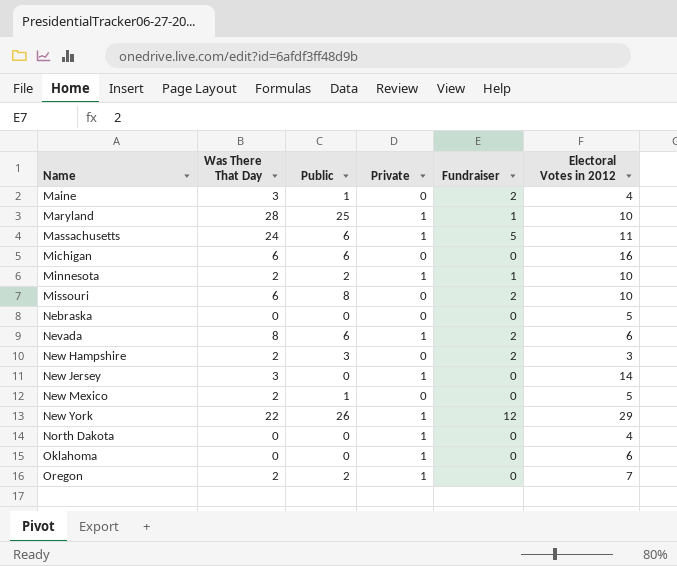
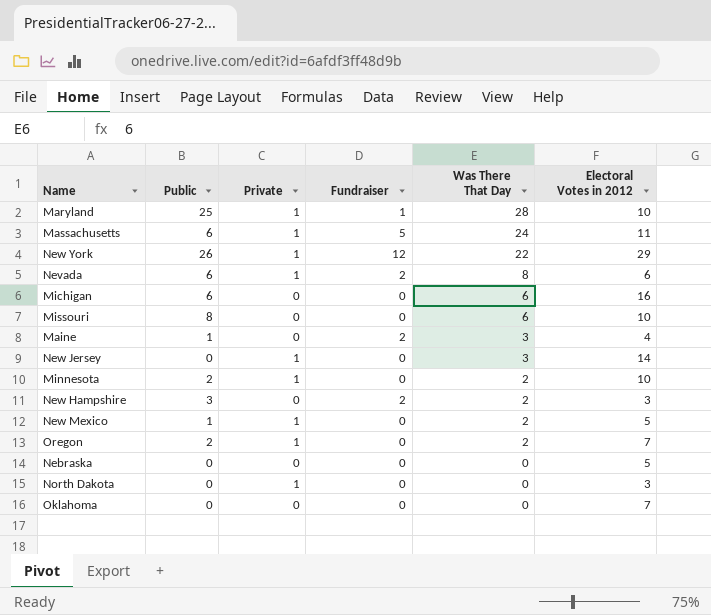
row order: Name ascending -> Was There That Day descending
column Was There That Day | position: 2 -> 5
Missouri | Fundraiser: 2 -> 0
Minnesota | Fundraiser: 1 -> 0
New Mexico | Private: 0 -> 1
North Dakota | Electoral Votes in 2012: 4 -> 3
Oklahoma | Private: 1 -> 0
Oklahoma | Electoral Votes in 2012: 6 -> 7

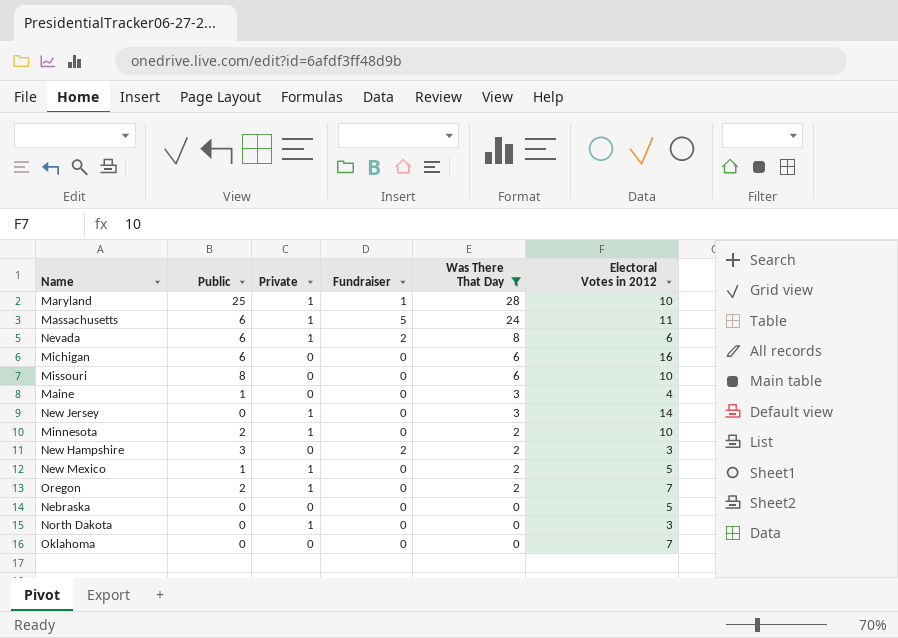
filter: none -> Was There That Day != 22
Maine | Fundraiser: 2 -> 0

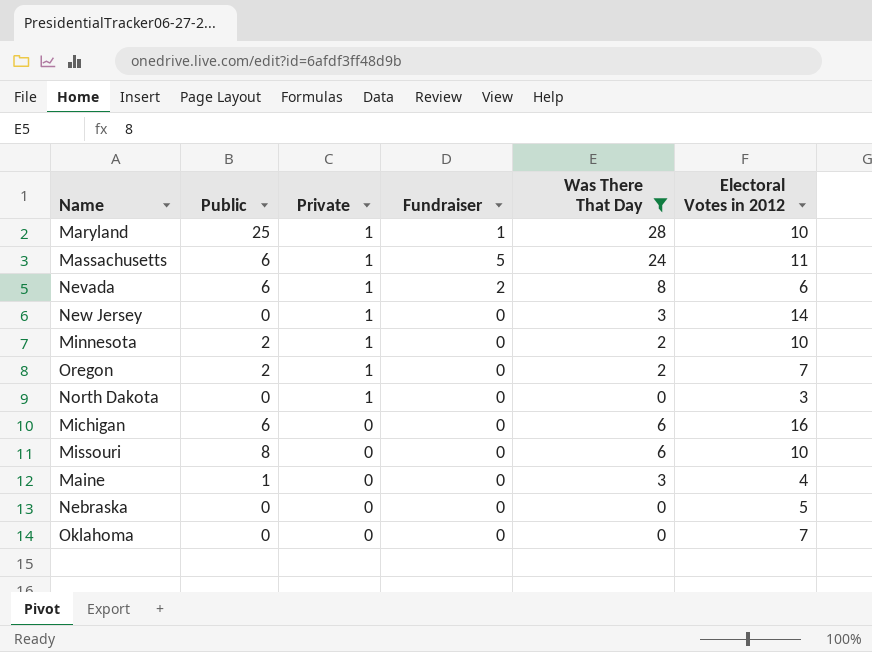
row order: Was There That Day descending -> Private descending
row New Hampshire: 3 | 0 | 2 | 2 | 3 -> none
row New Mexico: 1 | 1 | 0 | 2 | 5 -> none

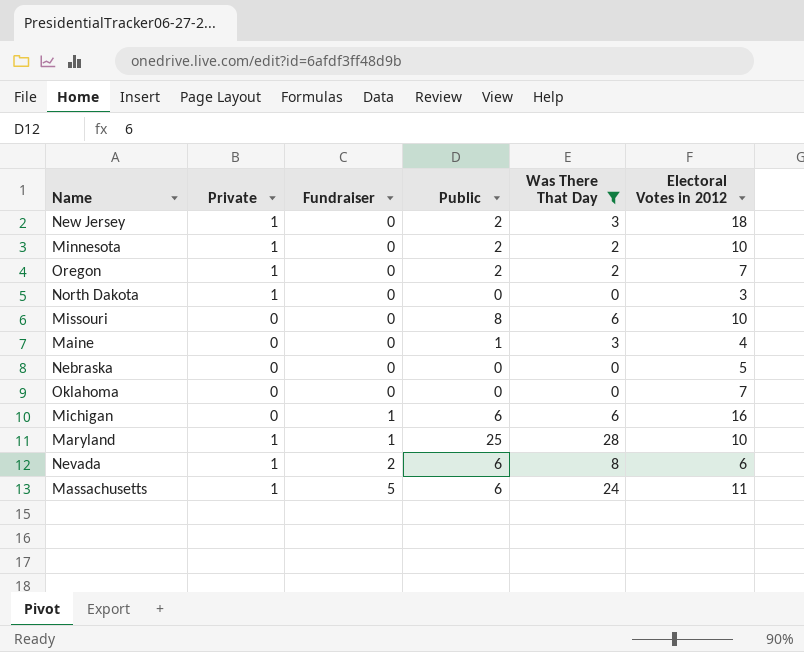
row order: Private descending -> Fundraiser ascending
column Public | position: 2 -> 4
New Jersey | Public: 0 -> 2
New Jersey | Electoral Votes in 2012: 14 -> 18
Michigan | Fundraiser: 0 -> 1

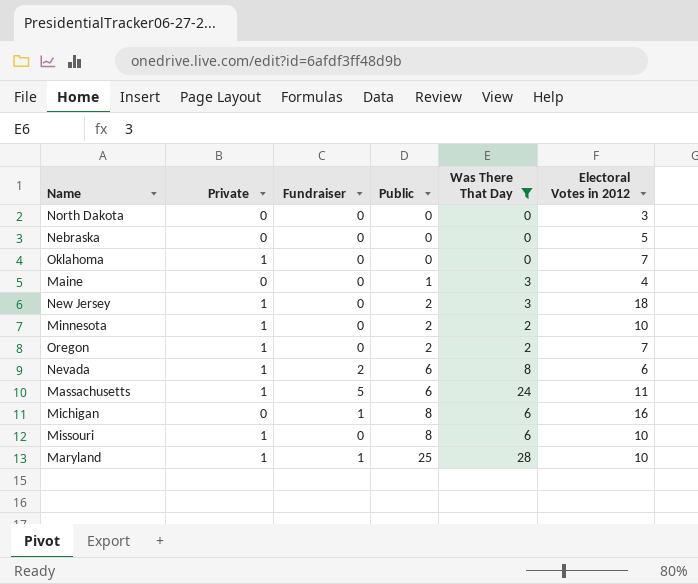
row order: Fundraiser ascending -> Public ascending
North Dakota | Private: 1 -> 0
Oklahoma | Private: 0 -> 1
Michigan | Public: 6 -> 8
Missouri | Private: 0 -> 1

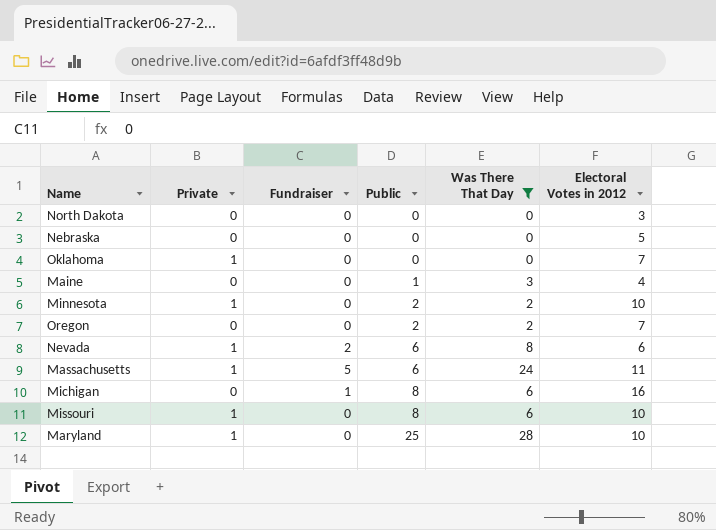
row New Jersey: 1 | 0 | 2 | 3 | 18 -> none
Oregon | Private: 1 -> 0
Maryland | Fundraiser: 1 -> 0

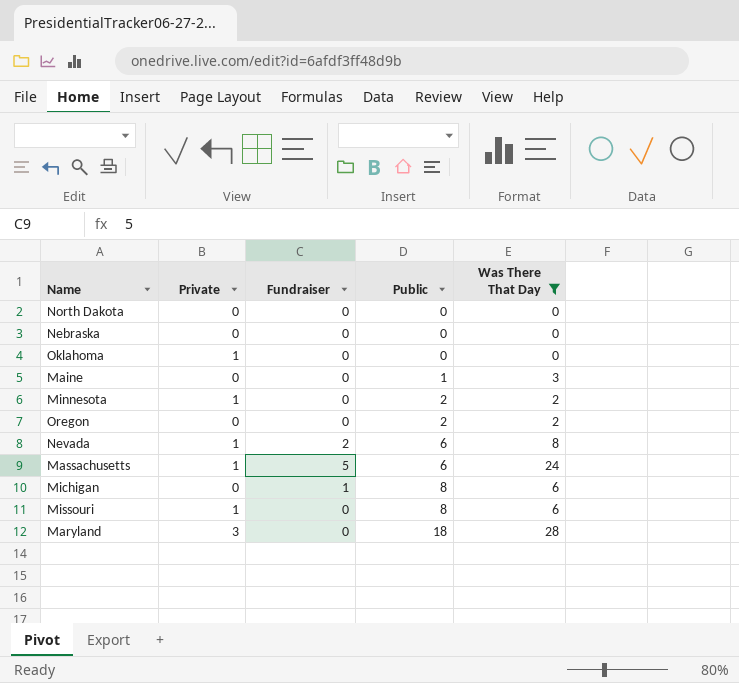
column Electoral Votes in 2012 | position: 6 -> none
Maryland | Private: 1 -> 3
Maryland | Public: 25 -> 18

